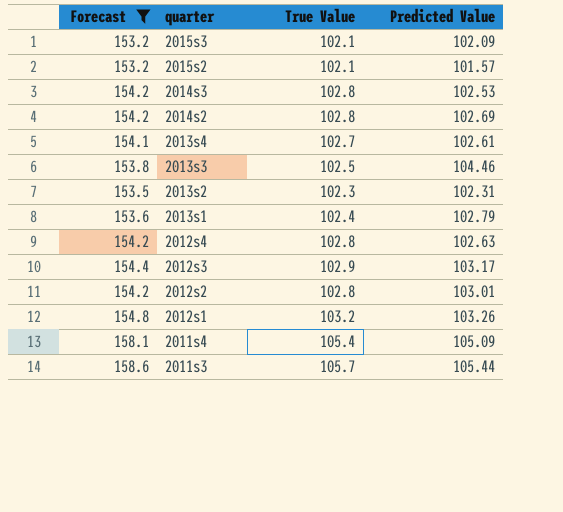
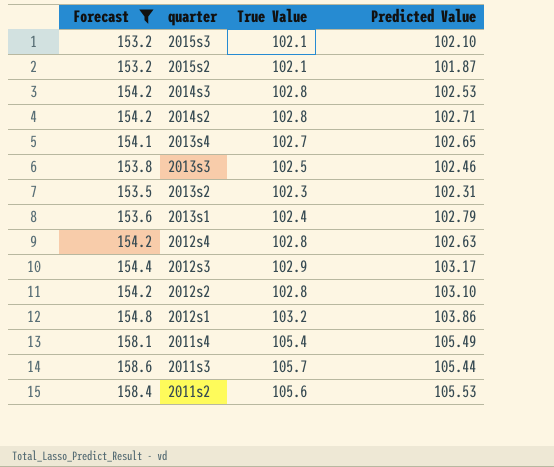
2015s3 | Predicted Value: 102.09 -> 102.10
2015s2 | Predicted Value: 101.57 -> 101.87
2014s2 | Predicted Value: 102.69 -> 102.71
2013s4 | Predicted Value: 102.61 -> 102.65
2013s3 | Predicted Value: 104.46 -> 102.46
2012s2 | Predicted Value: 103.01 -> 103.10
2012s1 | Predicted Value: 103.26 -> 103.86
2011s4 | Predicted Value: 105.09 -> 105.49
row 2011s2: none -> 158.4 | 105.6 | 105.53

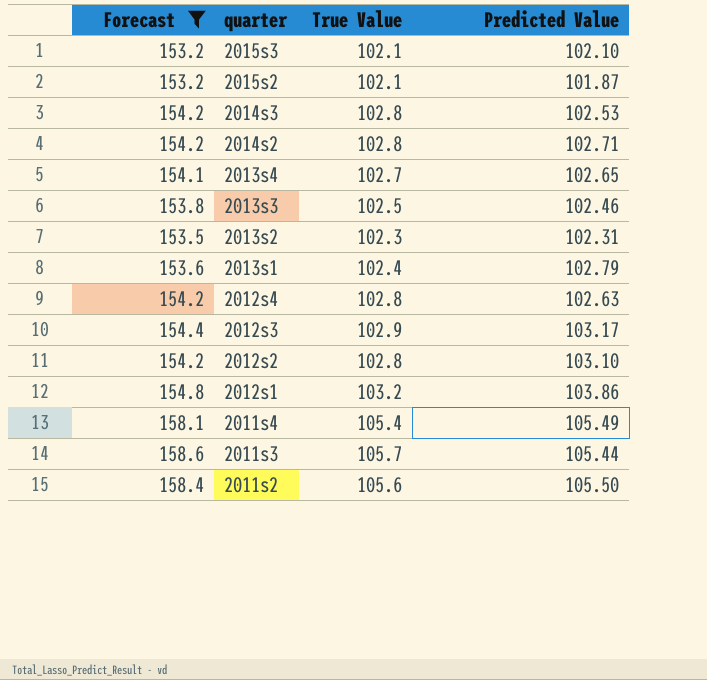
2011s2 | Predicted Value: 105.53 -> 105.50

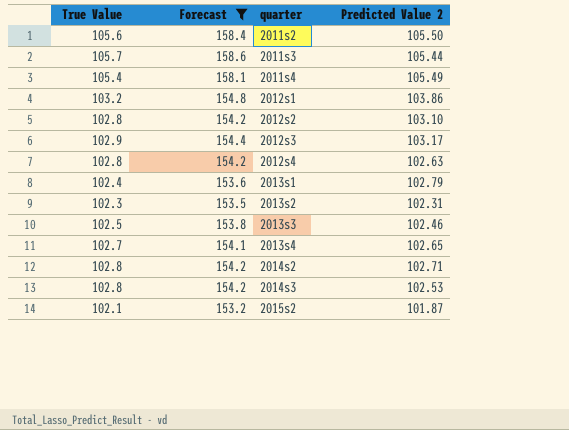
row order: quarter descending -> quarter ascending
column True Value | position: 3 -> 1
column name: Predicted Value -> Predicted Value 2
row 2015s3: 153.2 | 102.1 | 102.10 -> none

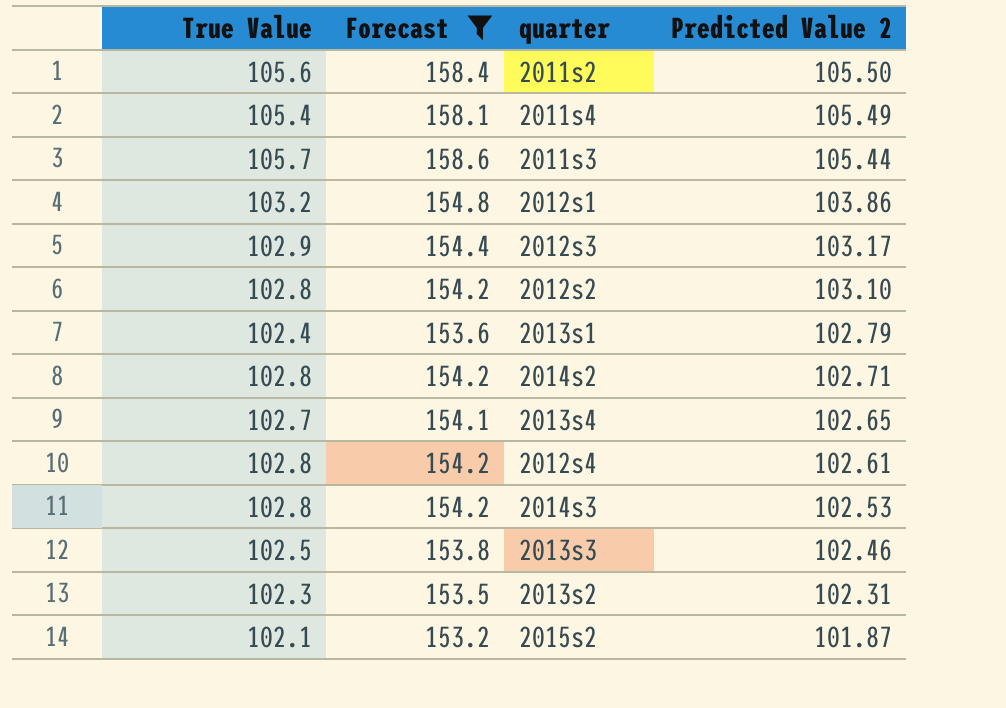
row order: quarter ascending -> Predicted Value 2 descending
2012s4 | Predicted Value 2: 102.63 -> 102.61

